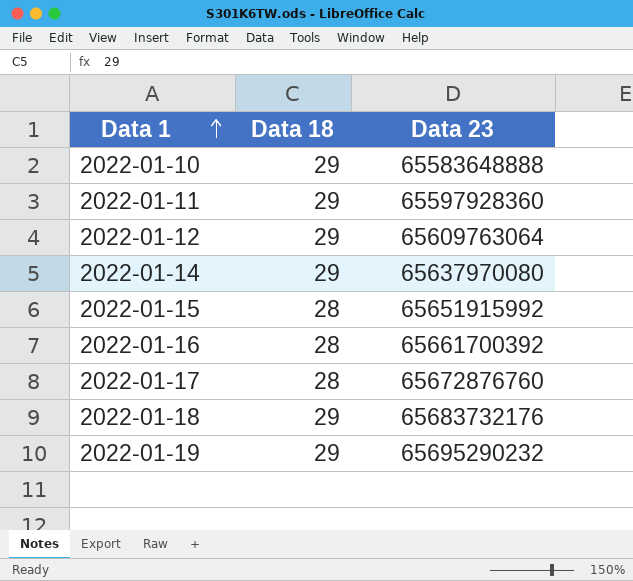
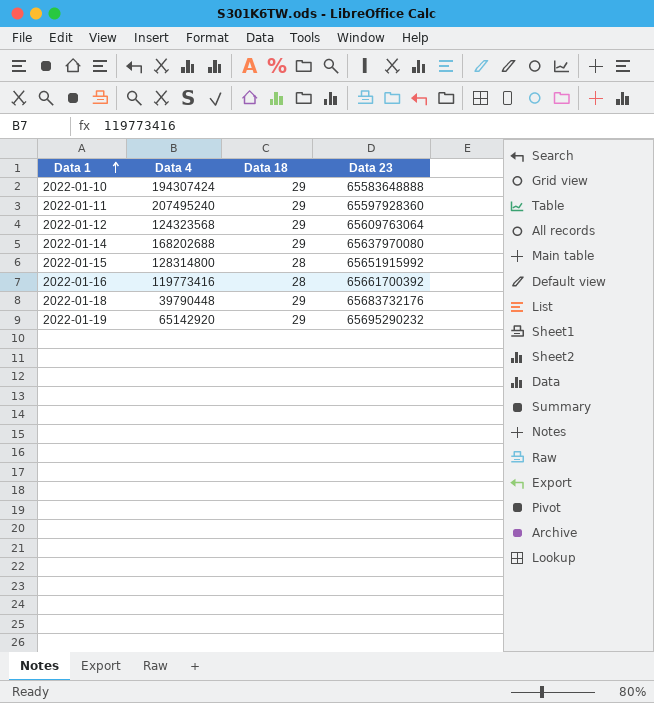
column Data 4 | position: none -> 2
row 2022-01-17: 28 | 65672876760 -> none

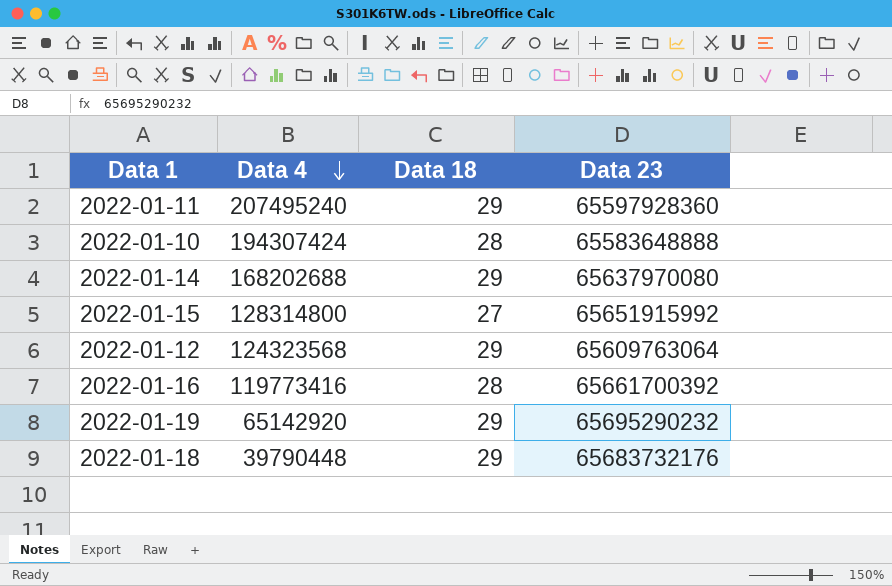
row order: Data 1 ascending -> Data 4 descending
2022-01-10 | Data 18: 29 -> 28
2022-01-15 | Data 18: 28 -> 27

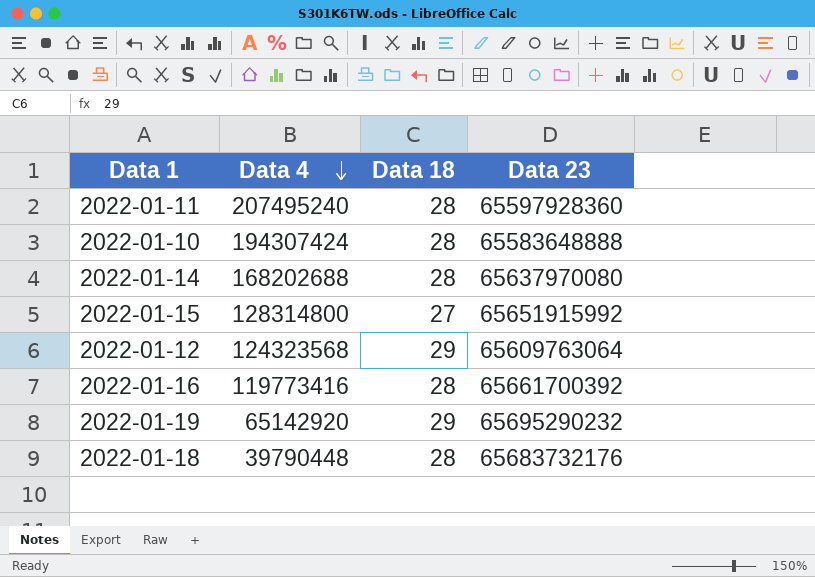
2022-01-11 | Data 18: 29 -> 28
2022-01-14 | Data 18: 29 -> 28
2022-01-18 | Data 18: 29 -> 28

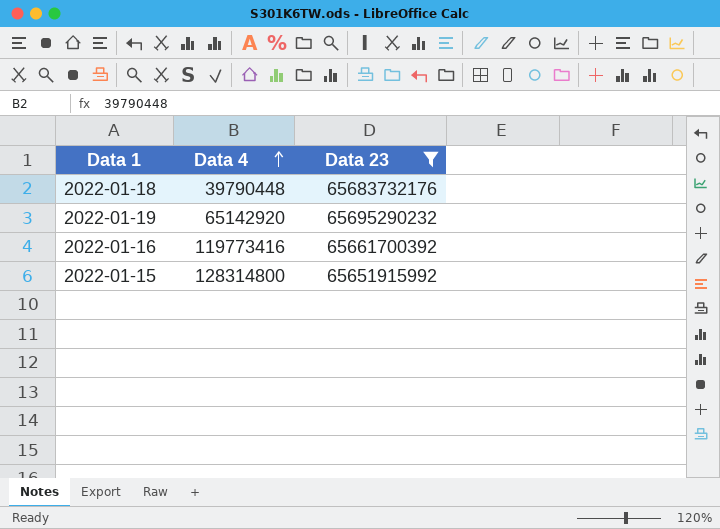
filter: none -> Data 23 >= 65651915992
row order: Data 4 descending -> Data 4 ascending
column Data 18 | position: 3 -> none

